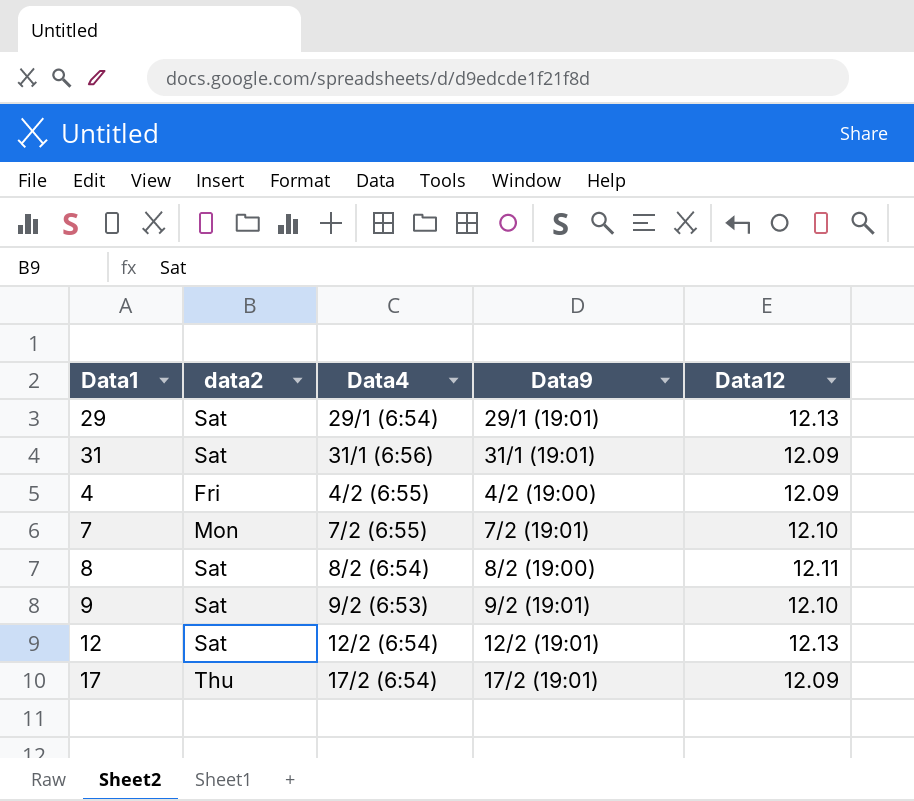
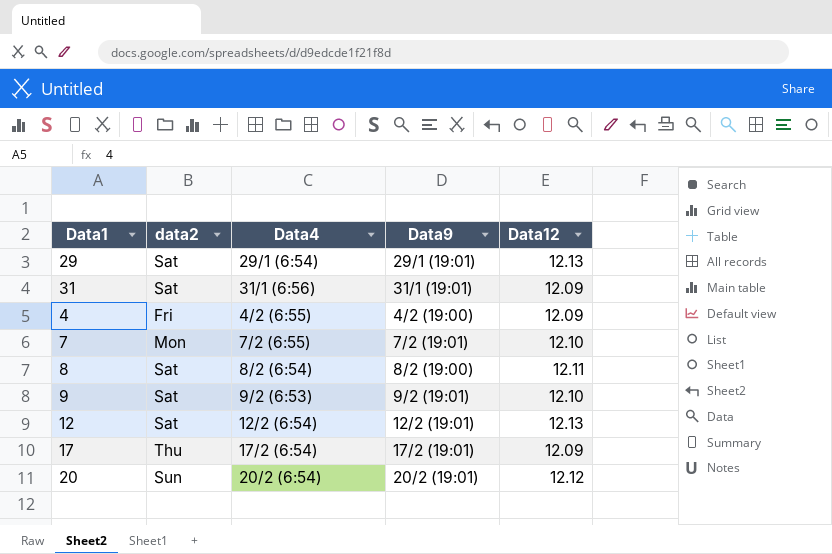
row 20: none -> Sun | 20/2 (6:54) | 20/2 (19:01) | 12.12

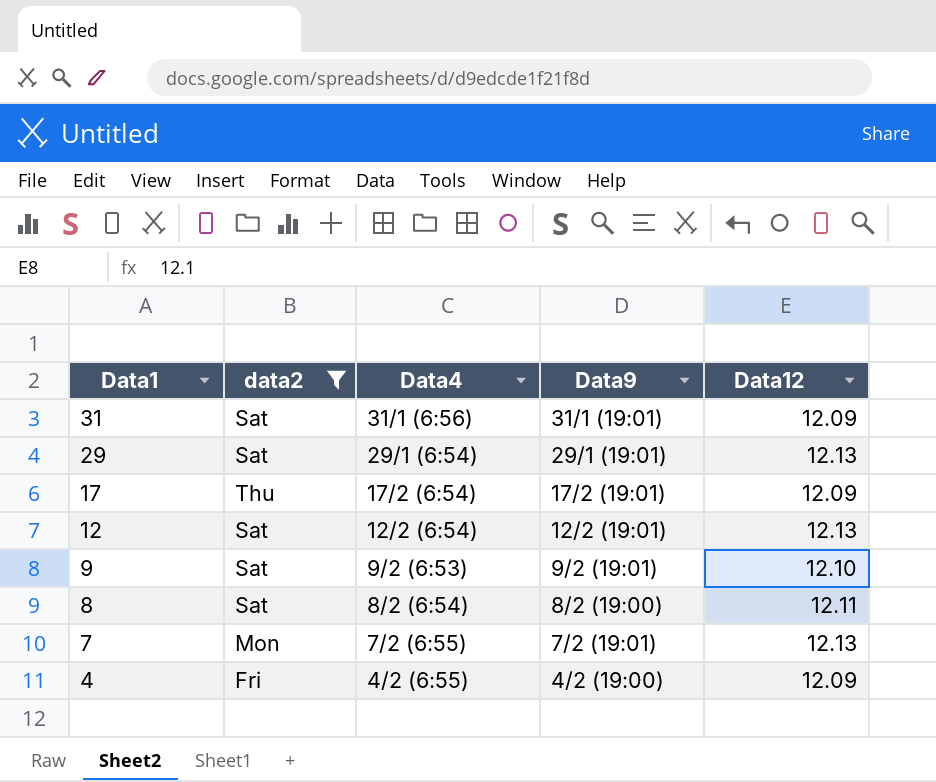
filter: none -> data2 != Sun
row order: none -> Data1 descending
7 | Data12: 12.10 -> 12.13

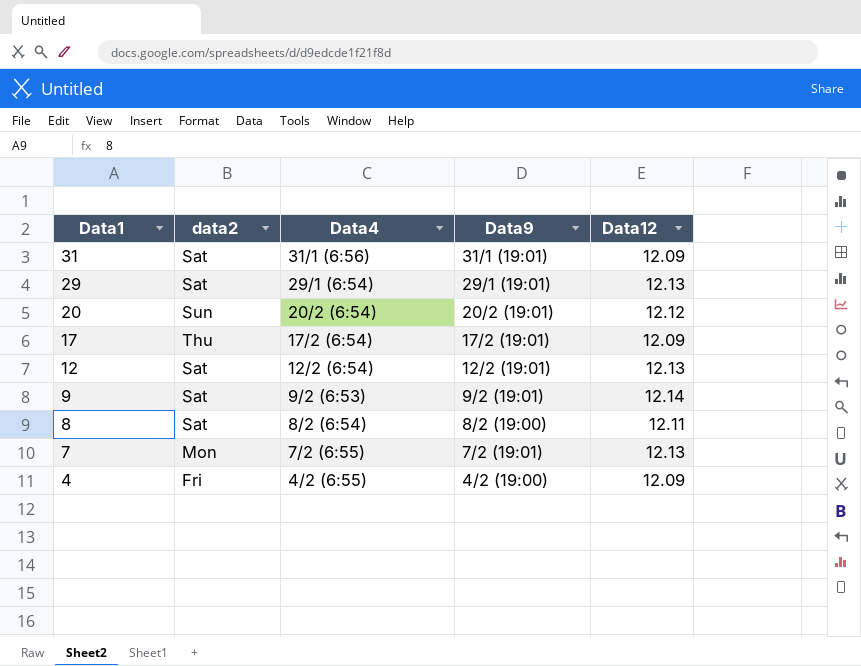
filter: data2 != Sun -> none
9 | Data12: 12.10 -> 12.14

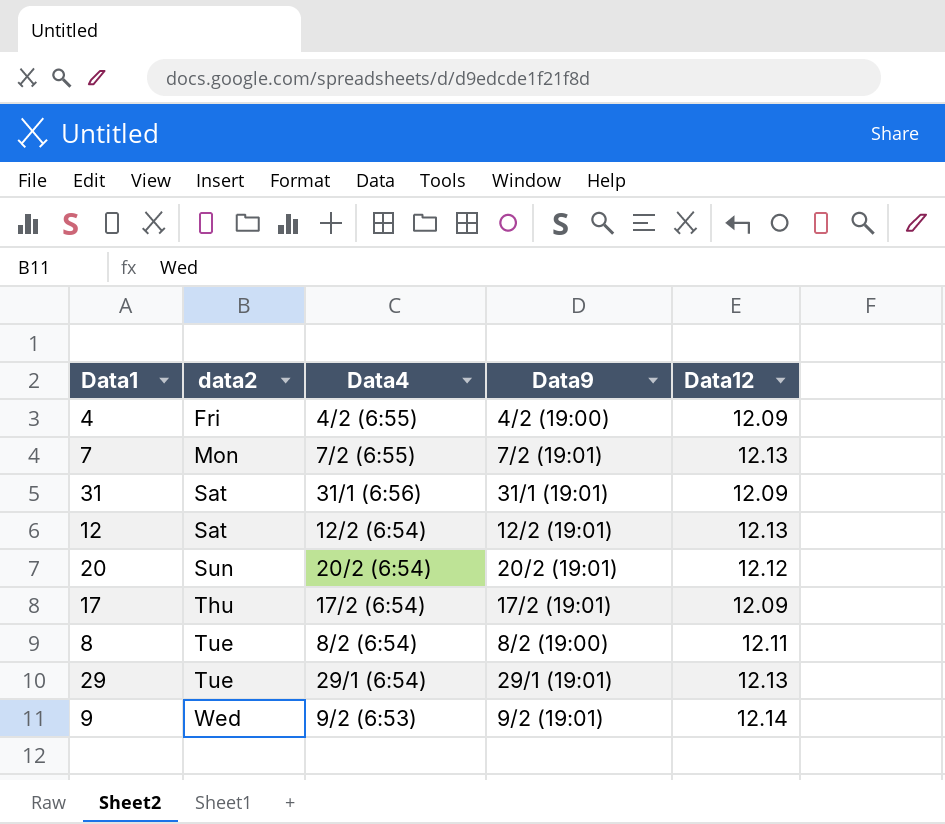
row order: Data1 descending -> data2 ascending
8 | data2: Sat -> Tue
29 | data2: Sat -> Tue
9 | data2: Sat -> Wed

